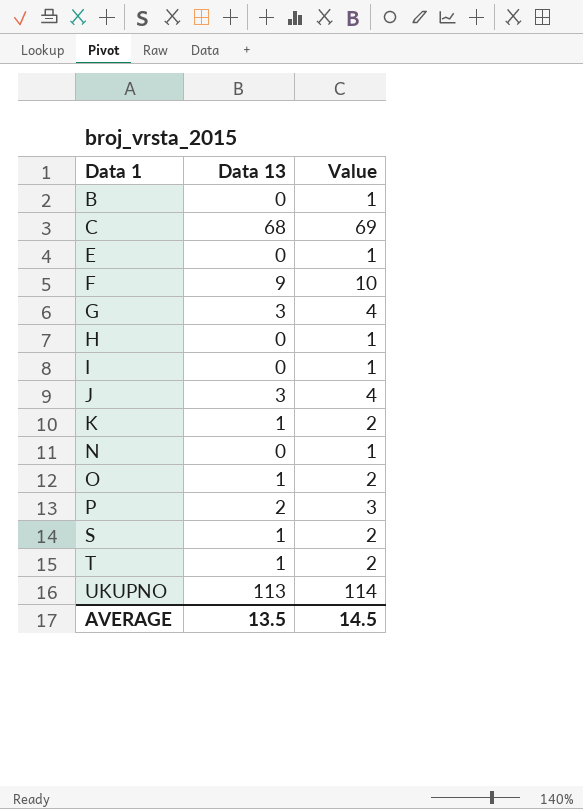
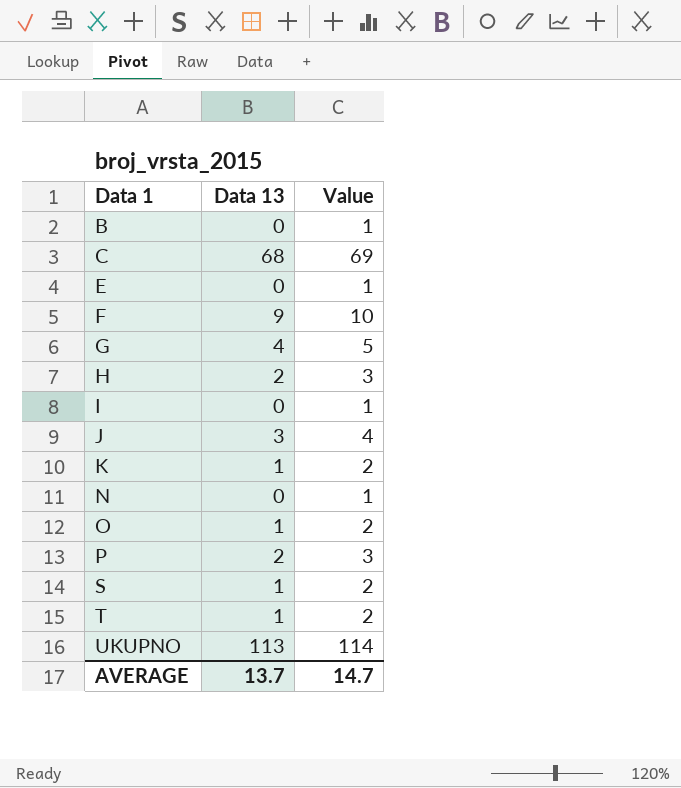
G | Data 13: 3 -> 4
G | Value: 4 -> 5
H | Data 13: 0 -> 2
H | Value: 1 -> 3
AVERAGE | Data 13: 13.5 -> 13.7
AVERAGE | Value: 14.5 -> 14.7

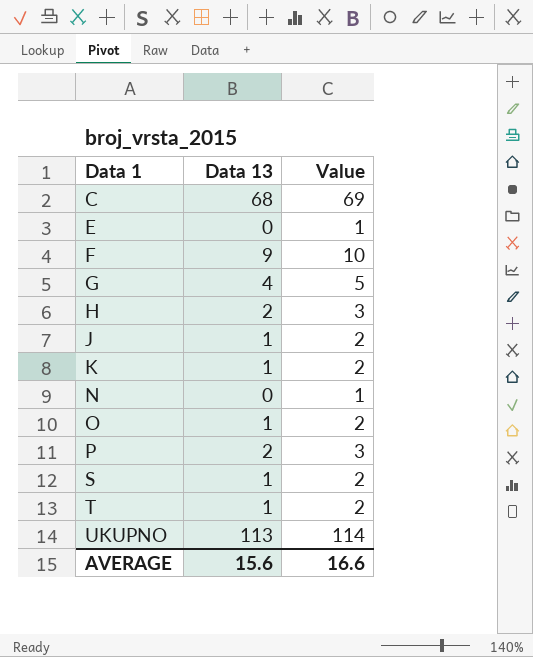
row B: 0 | 1 -> none
row I: 0 | 1 -> none
J | Data 13: 3 -> 1
J | Value: 4 -> 2
AVERAGE | Data 13: 13.7 -> 15.6
AVERAGE | Value: 14.7 -> 16.6

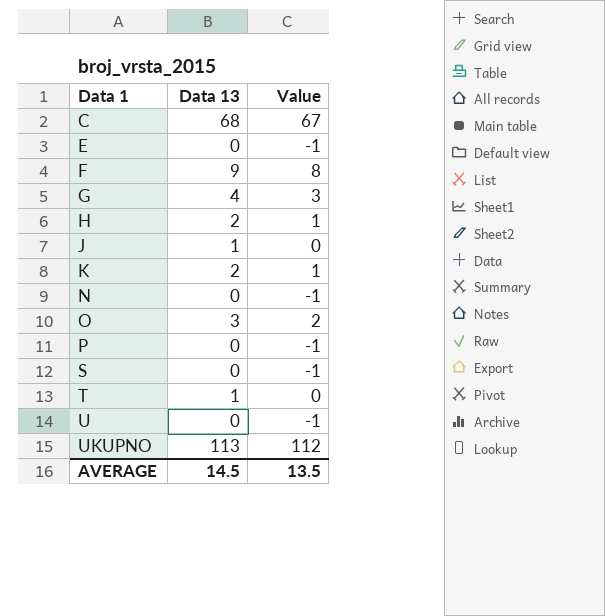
column Value | formula: [Data 13] + 1 -> [Data 13] - 1
K | Data 13: 1 -> 2
O | Data 13: 1 -> 3
P | Data 13: 2 -> 0
S | Data 13: 1 -> 0
row U: none -> 0 | -1
AVERAGE | Data 13: 15.6 -> 14.5
AVERAGE | Value: 16.6 -> 13.5

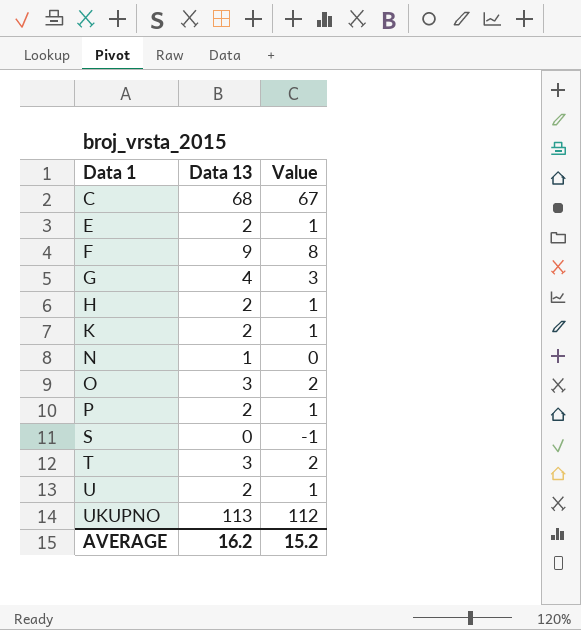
row J: 1 | 0 -> none
E | Data 13: 0 -> 2
E | Value: -1 -> 1
N | Data 13: 0 -> 1
N | Value: -1 -> 0
P | Data 13: 0 -> 2
P | Value: -1 -> 1
T | Data 13: 1 -> 3
T | Value: 0 -> 2
U | Data 13: 0 -> 2
U | Value: -1 -> 1
AVERAGE | Data 13: 14.5 -> 16.2
AVERAGE | Value: 13.5 -> 15.2

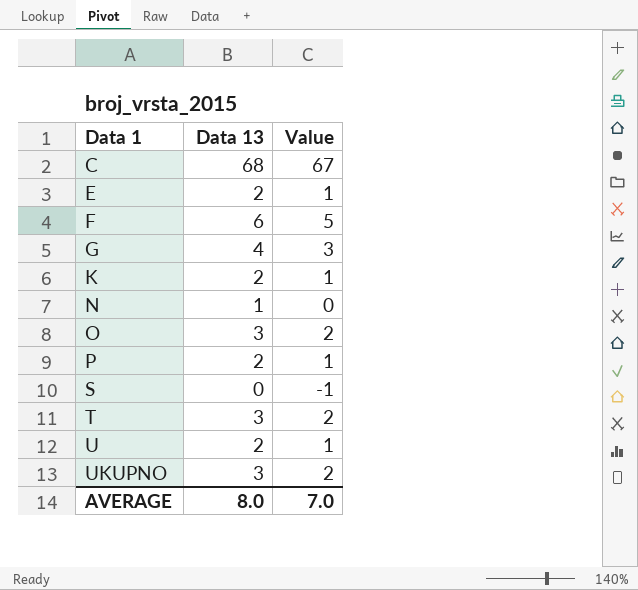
row H: 2 | 1 -> none
F | Data 13: 9 -> 6
F | Value: 8 -> 5
UKUPNO | Data 13: 113 -> 3
UKUPNO | Value: 112 -> 2
AVERAGE | Data 13: 16.2 -> 8.0
AVERAGE | Value: 15.2 -> 7.0

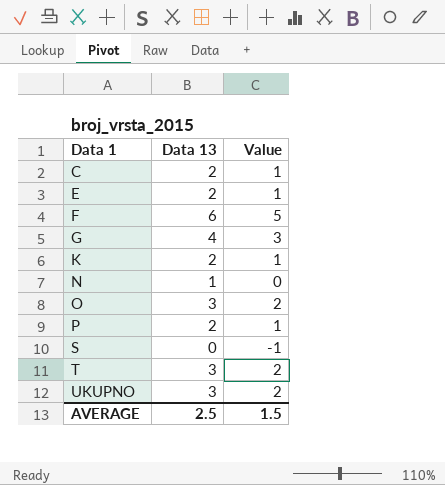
row U: 2 | 1 -> none
C | Data 13: 68 -> 2
C | Value: 67 -> 1
AVERAGE | Data 13: 8.0 -> 2.5
AVERAGE | Value: 7.0 -> 1.5

